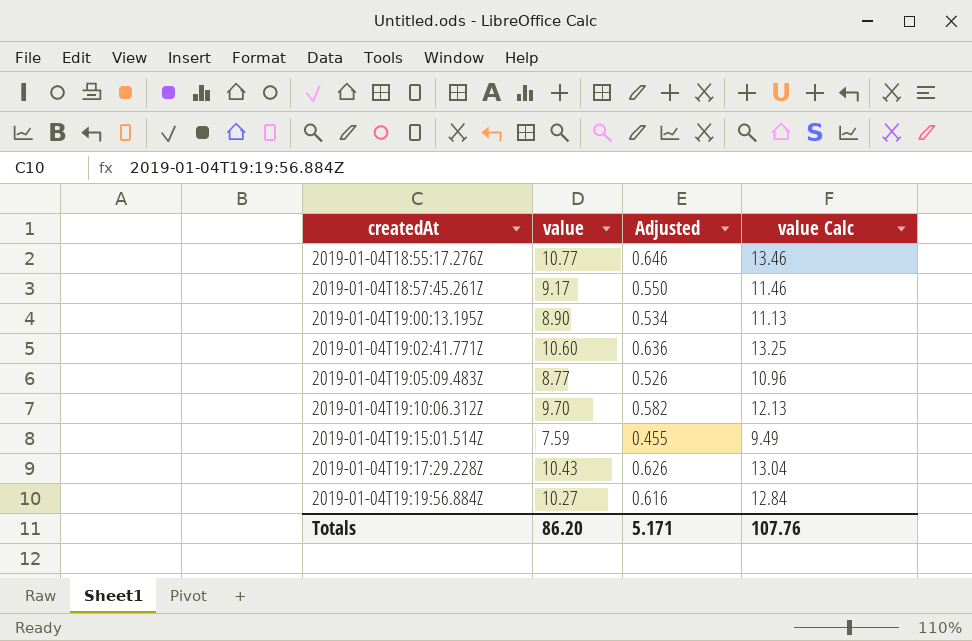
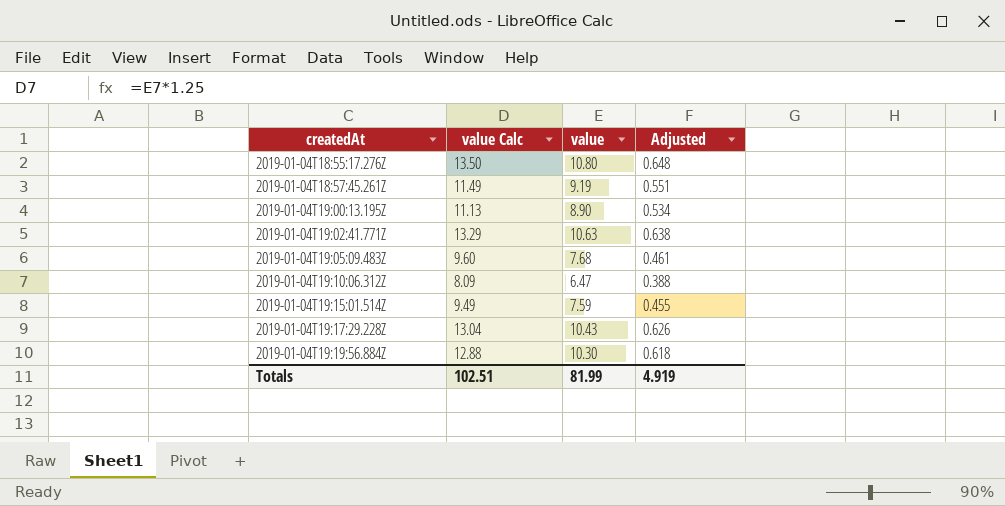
column value Calc | position: 4 -> 2
2019-01-04T18:55:17.276Z | value Calc: 13.46 -> 13.50
2019-01-04T18:55:17.276Z | value: 10.77 -> 10.80
2019-01-04T18:55:17.276Z | Adjusted: 0.646 -> 0.648
2019-01-04T18:57:45.261Z | value Calc: 11.46 -> 11.49
2019-01-04T18:57:45.261Z | value: 9.17 -> 9.19
2019-01-04T18:57:45.261Z | Adjusted: 0.550 -> 0.551
2019-01-04T19:02:41.771Z | value Calc: 13.25 -> 13.29
2019-01-04T19:02:41.771Z | value: 10.60 -> 10.63
2019-01-04T19:02:41.771Z | Adjusted: 0.636 -> 0.638
2019-01-04T19:05:09.483Z | value Calc: 10.96 -> 9.60
2019-01-04T19:05:09.483Z | value: 8.77 -> 7.68
2019-01-04T19:05:09.483Z | Adjusted: 0.526 -> 0.461
2019-01-04T19:10:06.312Z | value Calc: 12.13 -> 8.09
2019-01-04T19:10:06.312Z | value: 9.70 -> 6.47
2019-01-04T19:10:06.312Z | Adjusted: 0.582 -> 0.388
2019-01-04T19:19:56.884Z | value Calc: 12.84 -> 12.88
2019-01-04T19:19:56.884Z | value: 10.27 -> 10.30
2019-01-04T19:19:56.884Z | Adjusted: 0.616 -> 0.618
Totals | value Calc: 107.76 -> 102.51
Totals | value: 86.20 -> 81.99
Totals | Adjusted: 5.171 -> 4.919

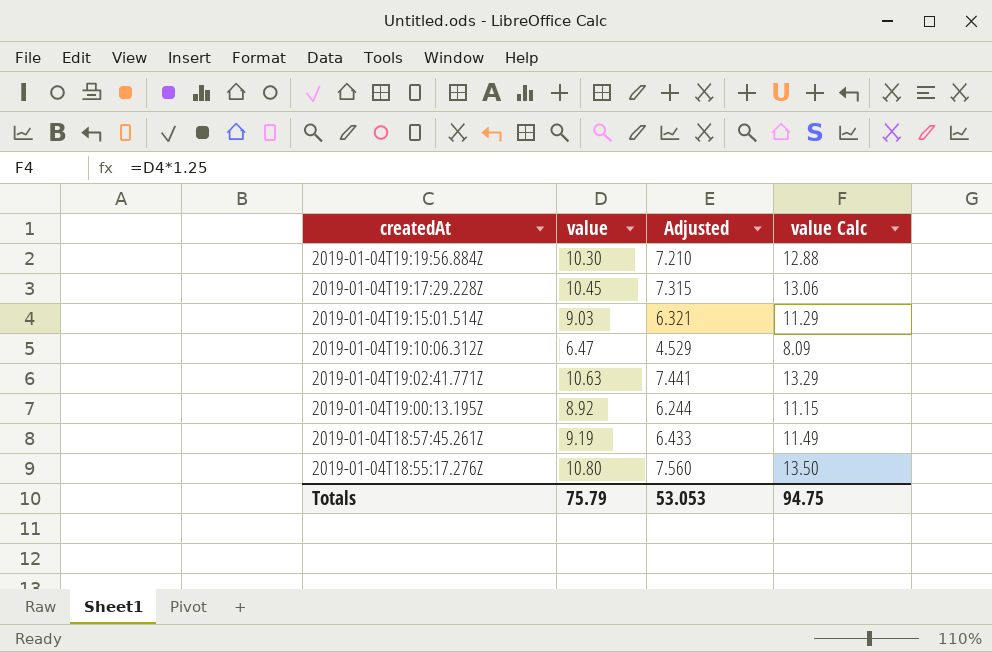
row order: createdAt ascending -> createdAt descending
column Adjusted | formula: [value] * 0.06 -> [value] * 0.7
column value Calc | position: 2 -> 4
row 2019-01-04T19:05:09.483Z: 9.60 | 7.68 | 0.461 -> none
2019-01-04T19:17:29.228Z | value: 10.43 -> 10.45
2019-01-04T19:17:29.228Z | value Calc: 13.04 -> 13.06
2019-01-04T19:15:01.514Z | value: 7.59 -> 9.03
2019-01-04T19:15:01.514Z | value Calc: 9.49 -> 11.29
2019-01-04T19:00:13.195Z | value: 8.90 -> 8.92
2019-01-04T19:00:13.195Z | value Calc: 11.13 -> 11.15
Totals | value: 81.99 -> 75.79
Totals | Adjusted: 4.919 -> 53.053
Totals | value Calc: 102.51 -> 94.75

